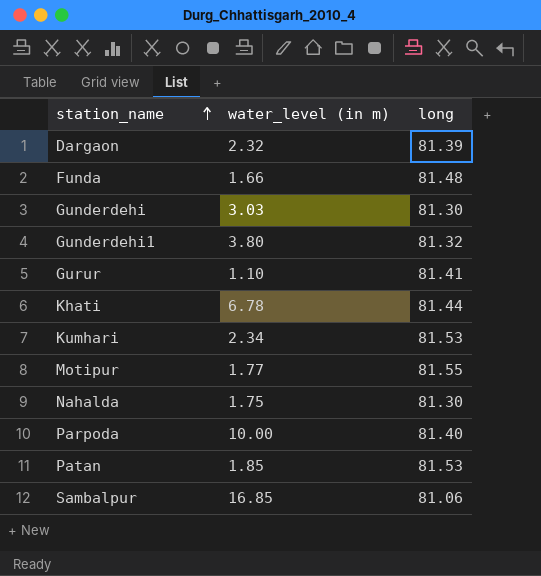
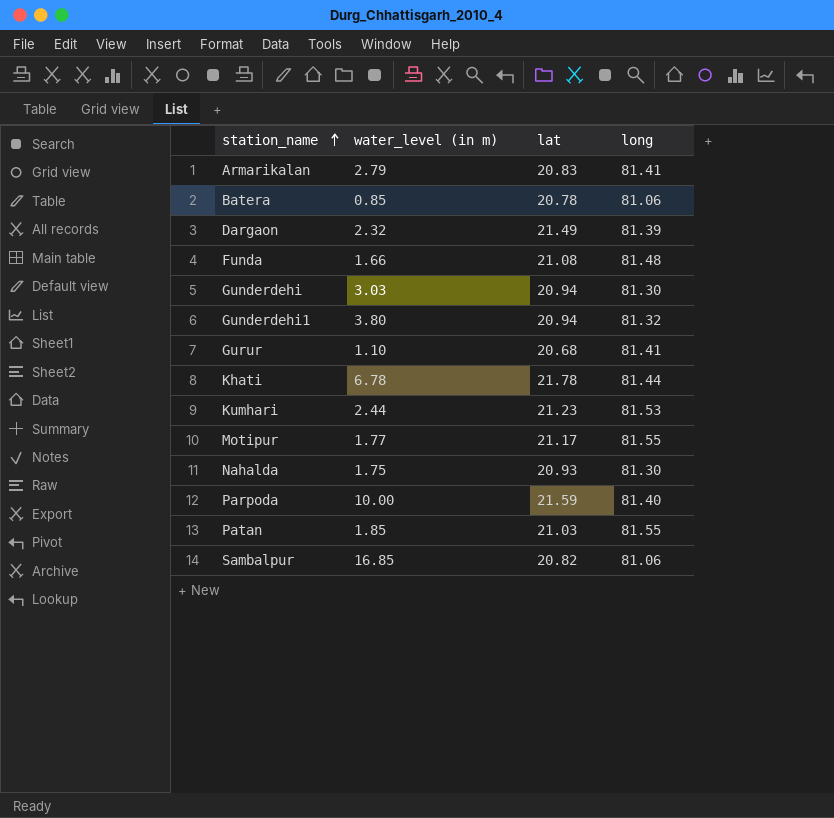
column lat | position: none -> 3
row Armarikalan: none -> 2.79 | 20.83 | 81.41
row Batera: none -> 0.85 | 20.78 | 81.06
Kumhari | water_level (in m): 2.34 -> 2.44
Patan | long: 81.53 -> 81.55

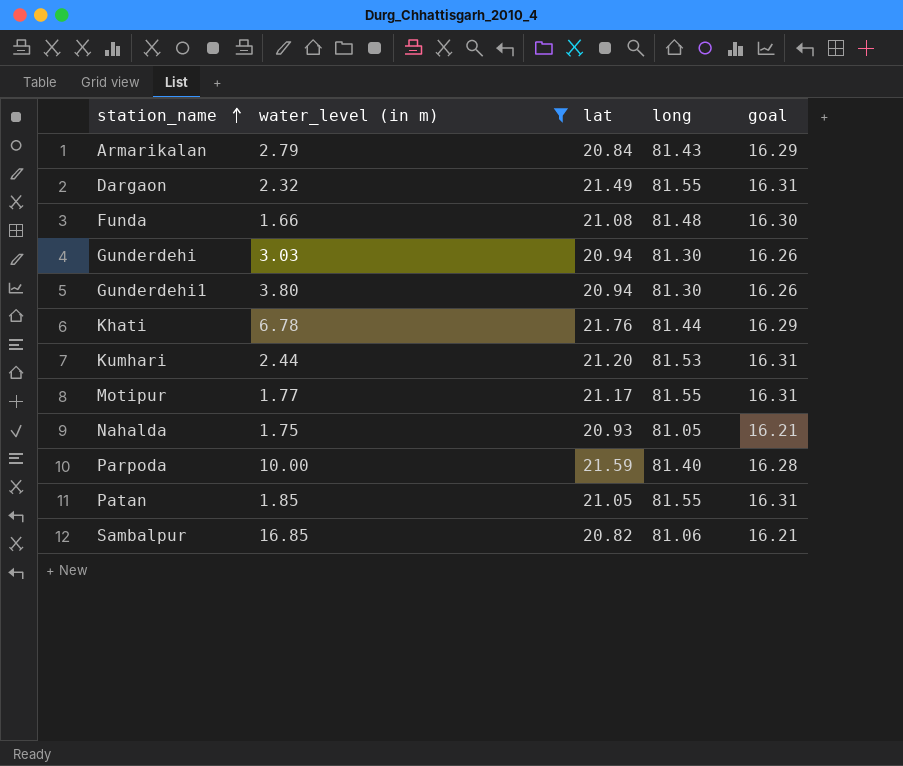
filter: none -> water_level (in m) >= 1.66
column goal | formula: none -> [long] * 0.2
Armarikalan | lat: 20.83 -> 20.84
Armarikalan | long: 81.41 -> 81.43
Dargaon | long: 81.39 -> 81.55
Gunderdehi1 | long: 81.32 -> 81.30
Khati | lat: 21.78 -> 21.76
Kumhari | lat: 21.23 -> 21.20
Nahalda | long: 81.30 -> 81.05
Patan | lat: 21.03 -> 21.05

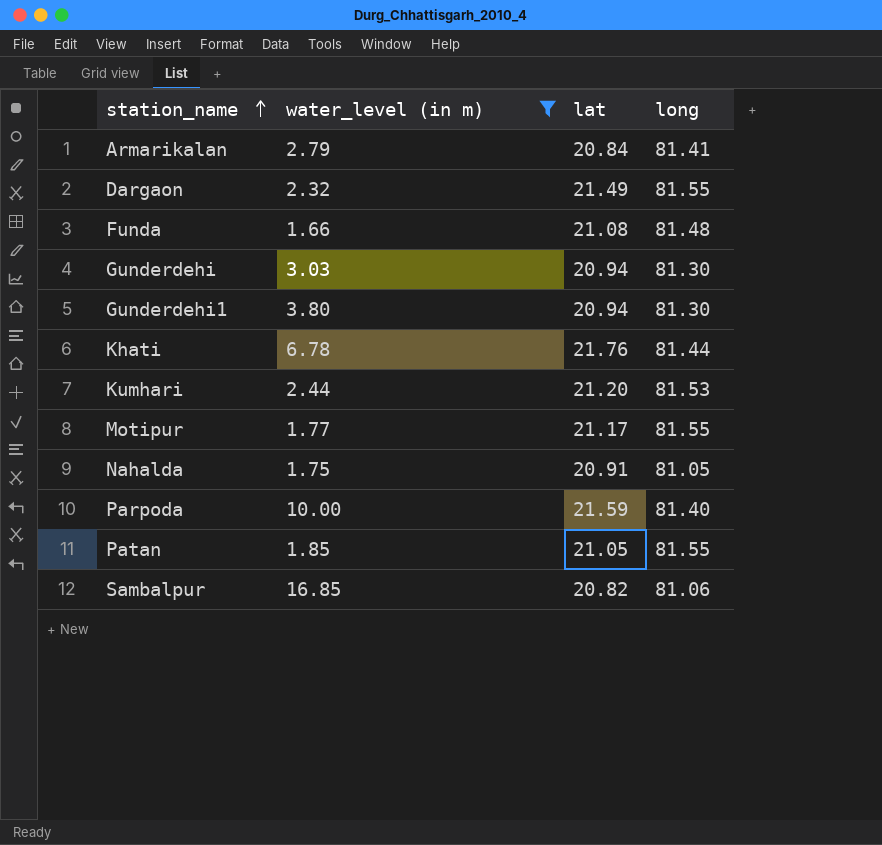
column goal | formula: [long] * 0.2 -> none
Armarikalan | long: 81.43 -> 81.41
Nahalda | lat: 20.93 -> 20.91

